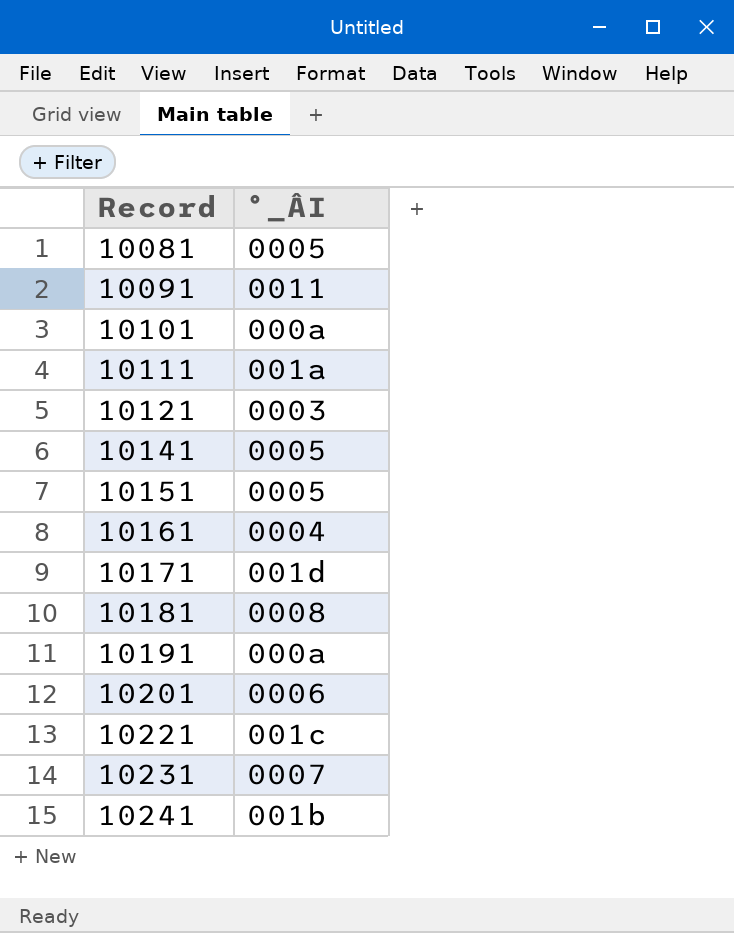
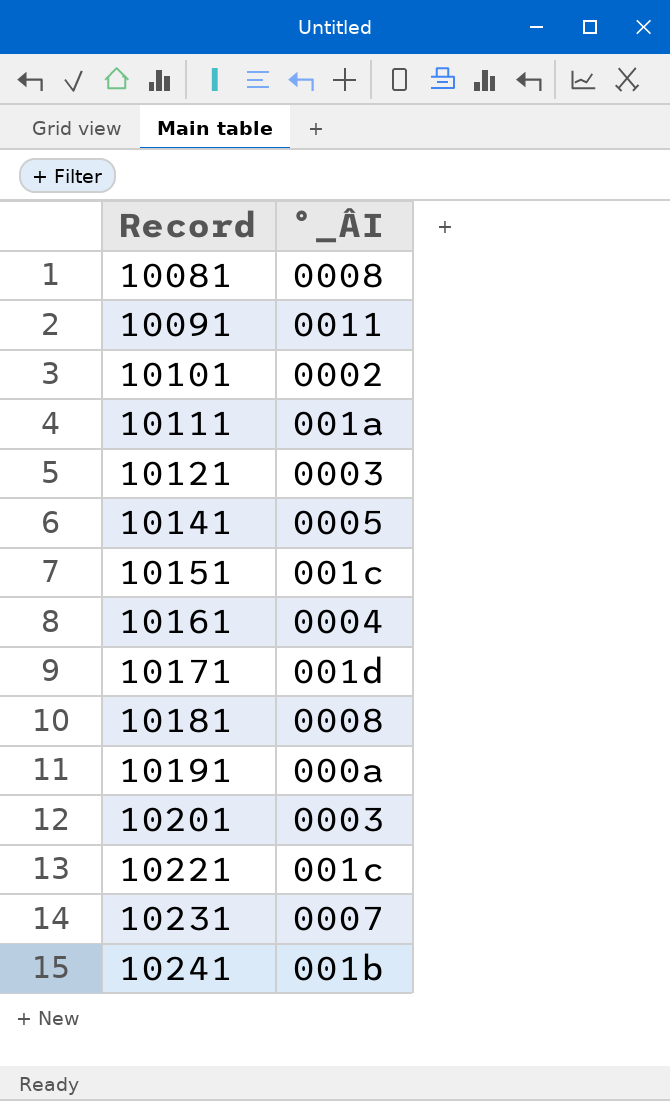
10081 | °_ÂI: 0005 -> 0008
10101 | °_ÂI: 000a -> 0002
10151 | °_ÂI: 0005 -> 001c
10201 | °_ÂI: 0006 -> 0003

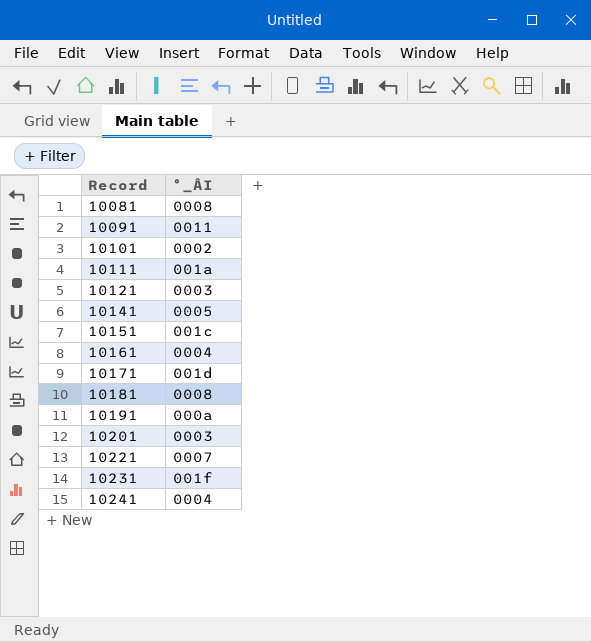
10221 | °_ÂI: 001c -> 0007
10231 | °_ÂI: 0007 -> 001f
10241 | °_ÂI: 001b -> 0004

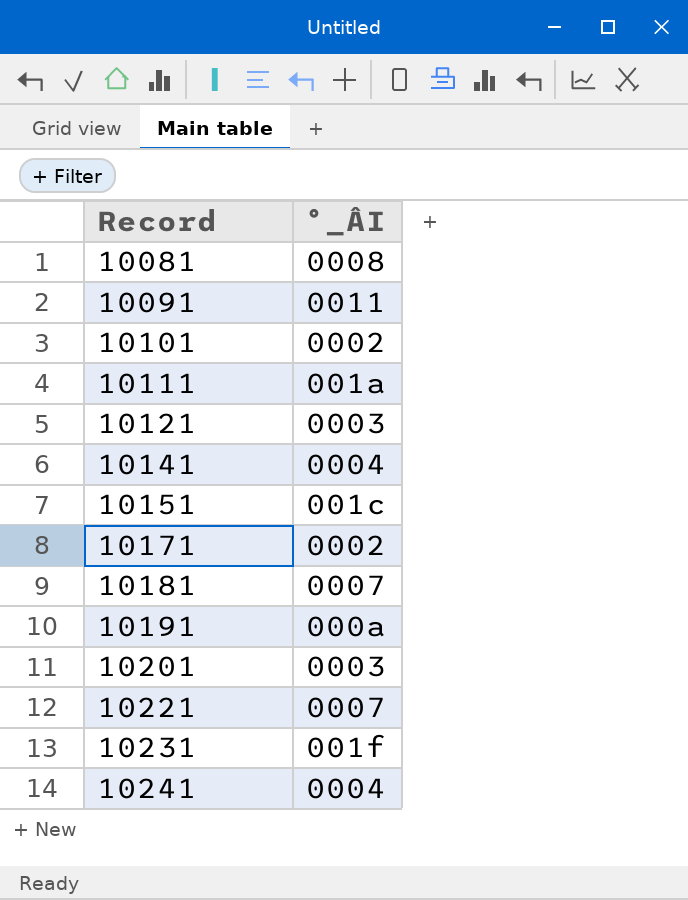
row 10161: 0004 -> none
10141 | °_ÂI: 0005 -> 0004
10171 | °_ÂI: 001d -> 0002
10181 | °_ÂI: 0008 -> 0007

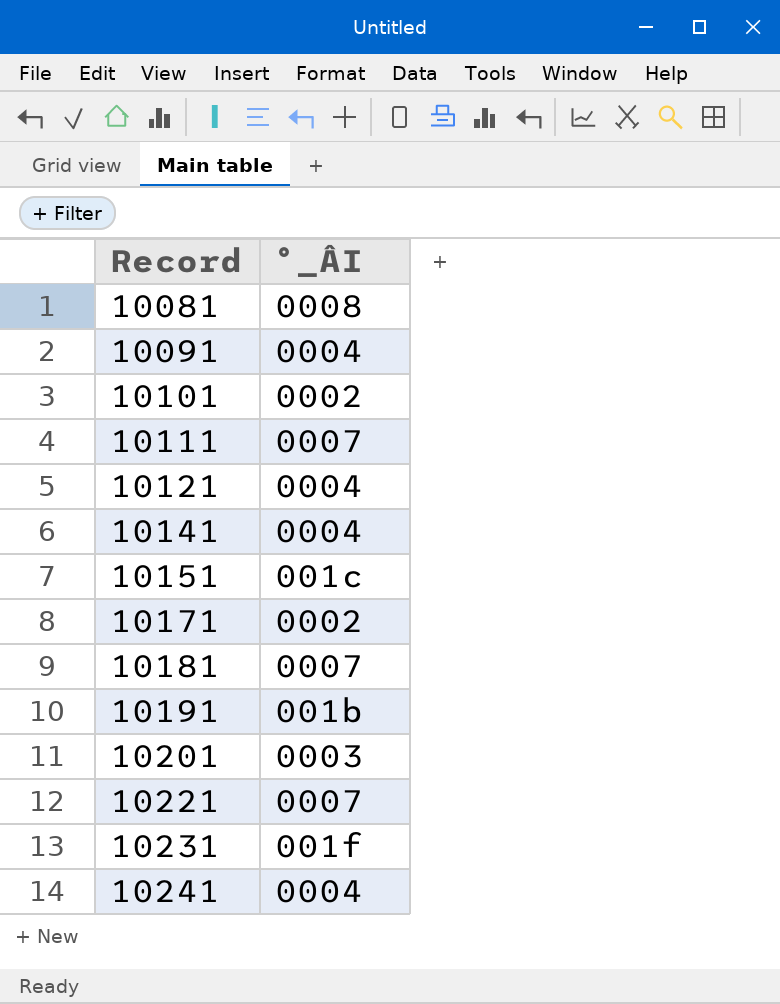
10091 | °_ÂI: 0011 -> 0004
10111 | °_ÂI: 001a -> 0007
10121 | °_ÂI: 0003 -> 0004
10191 | °_ÂI: 000a -> 001b

